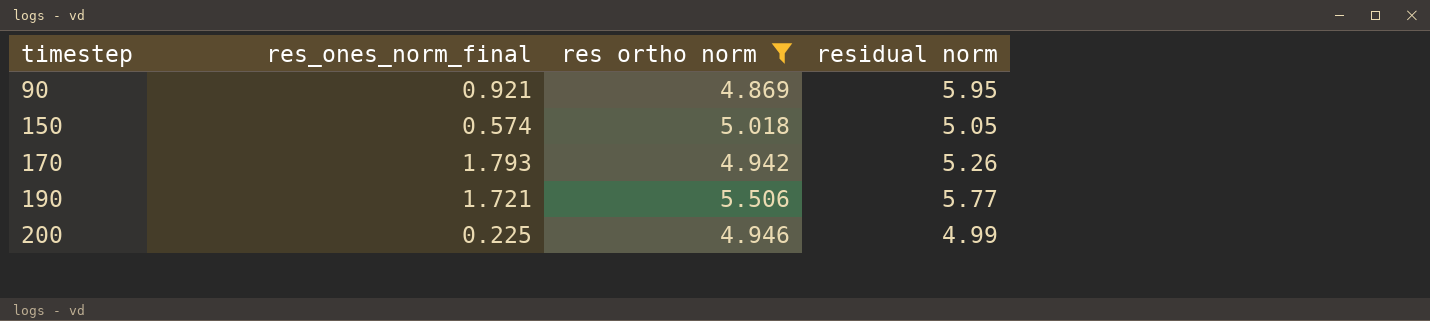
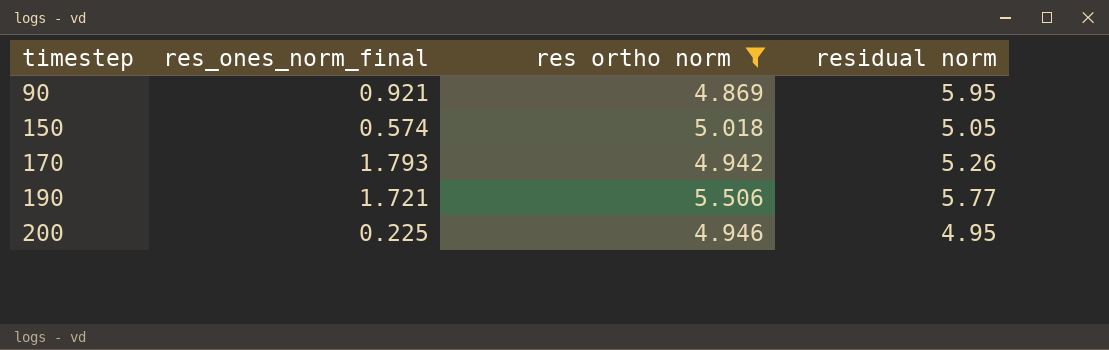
200 | residual norm: 4.99 -> 4.95

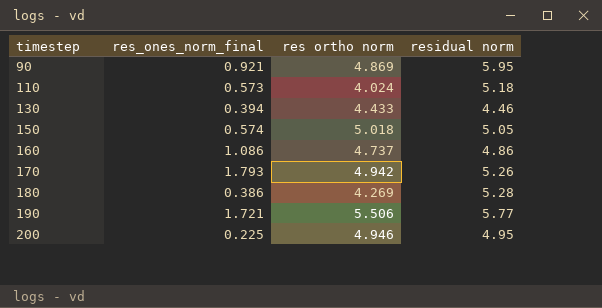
filter: res ortho norm >= 4.869 -> none

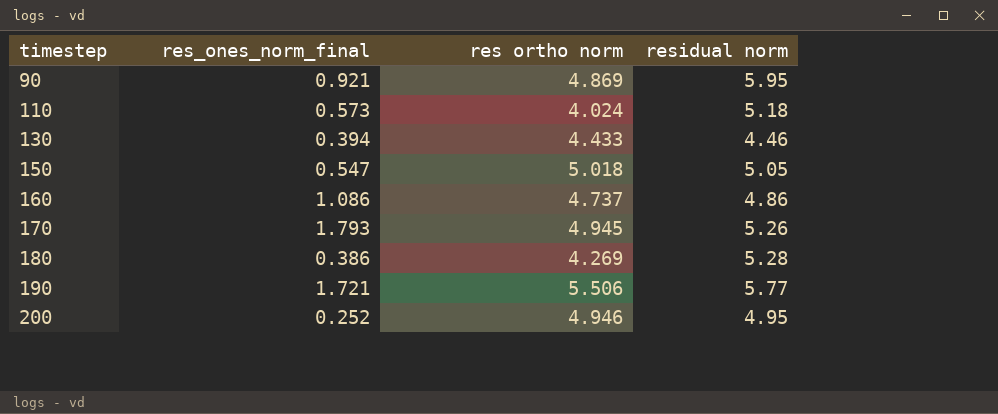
150 | res_ones_norm_final: 0.574 -> 0.547
170 | res ortho norm: 4.942 -> 4.945
200 | res_ones_norm_final: 0.225 -> 0.252

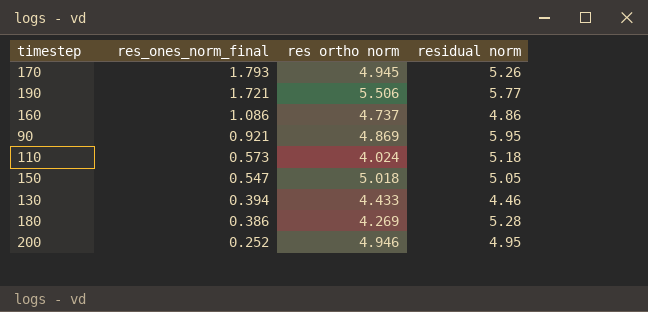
row order: timestep ascending -> res_ones_norm_final descending

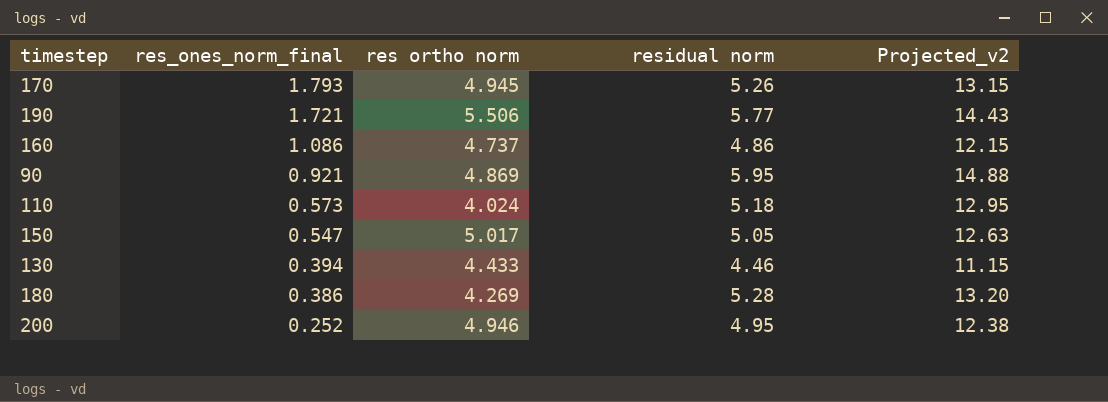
column Projected_v2 | formula: none -> [residual norm] * 2.5
150 | res ortho norm: 5.018 -> 5.017

